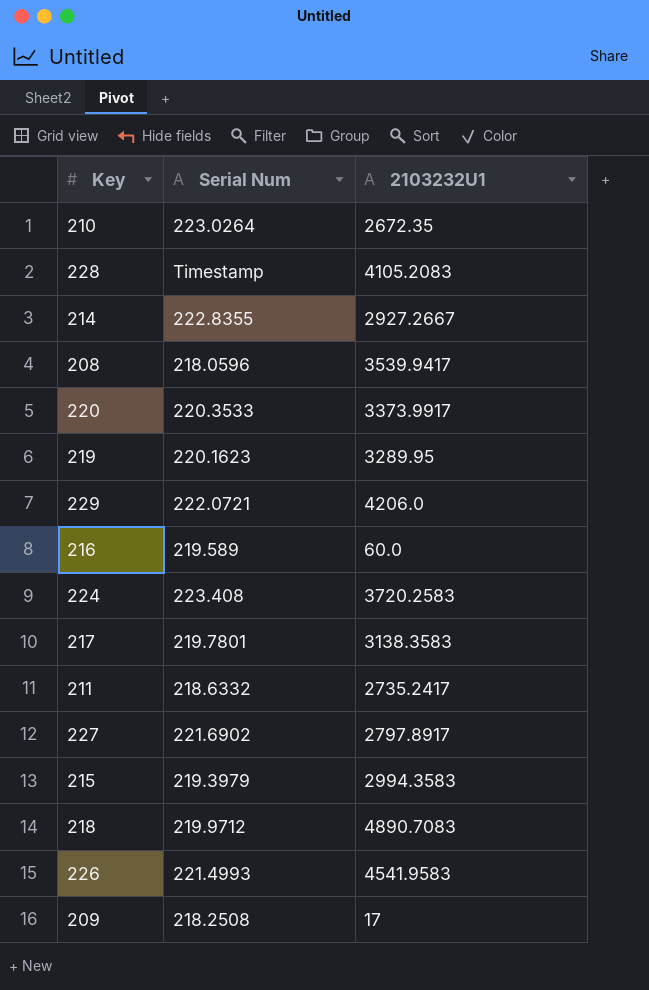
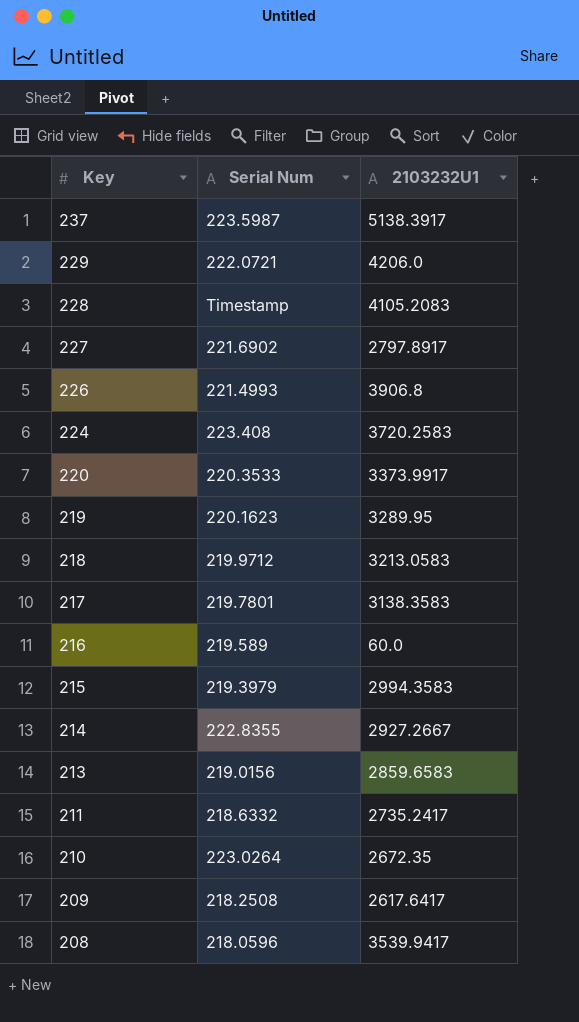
row order: none -> Key descending
row 237: none -> 223.5987 | 5138.3917
226 | 2103232U1: 4541.9583 -> 3906.8
218 | 2103232U1: 4890.7083 -> 3213.0583
row 213: none -> 219.0156 | 2859.6583
209 | 2103232U1: 17 -> 2617.6417

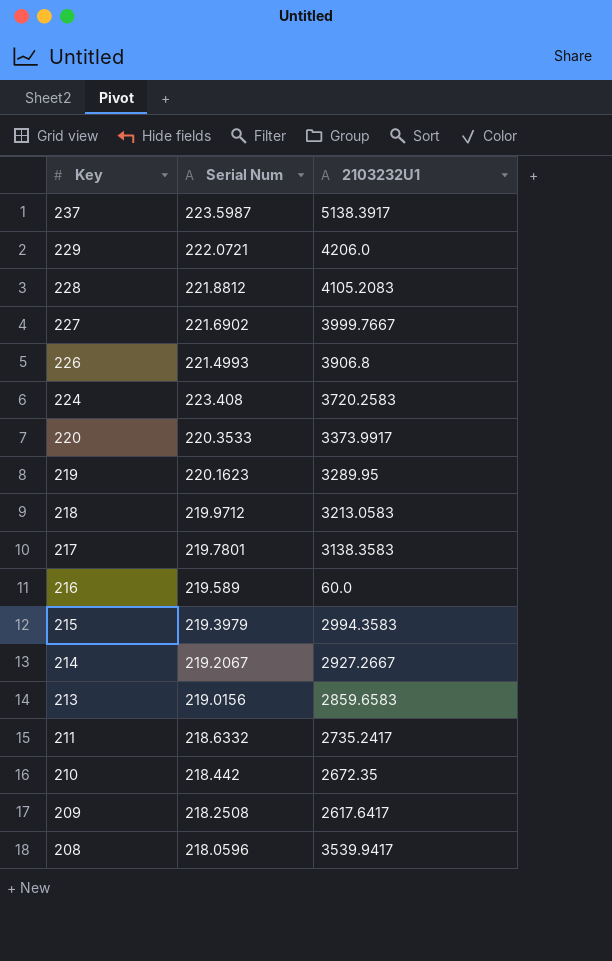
228 | Serial Num: Timestamp -> 221.8812
227 | 2103232U1: 2797.8917 -> 3999.7667
214 | Serial Num: 222.8355 -> 219.2067
210 | Serial Num: 223.0264 -> 218.442

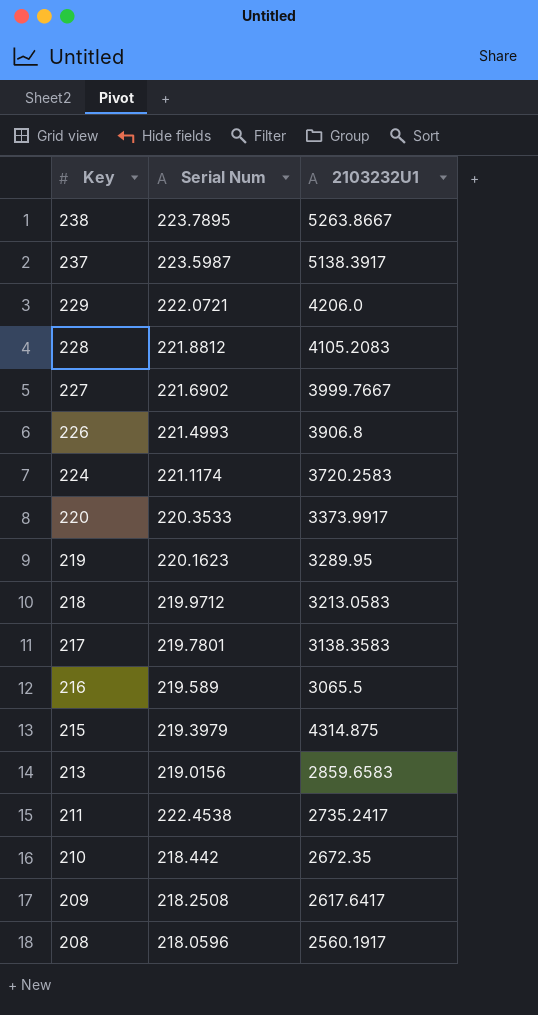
row 214: 219.2067 | 2927.2667 -> none
row 238: none -> 223.7895 | 5263.8667
224 | Serial Num: 223.408 -> 221.1174
216 | 2103232U1: 60.0 -> 3065.5
215 | 2103232U1: 2994.3583 -> 4314.875
211 | Serial Num: 218.6332 -> 222.4538
208 | 2103232U1: 3539.9417 -> 2560.1917

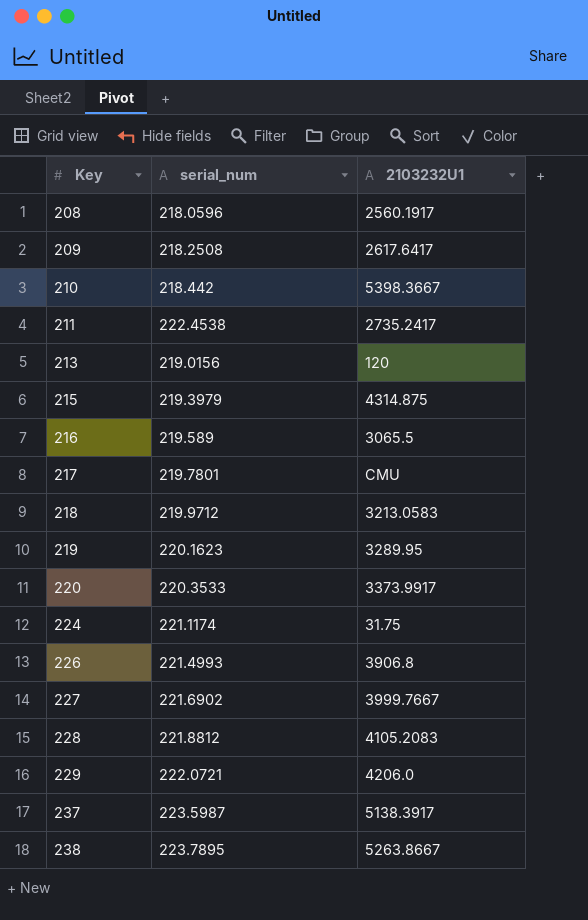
row order: Key descending -> Key ascending
column name: Serial Num -> serial_num
210 | 2103232U1: 2672.35 -> 5398.3667
213 | 2103232U1: 2859.6583 -> 120
217 | 2103232U1: 3138.3583 -> CMU
224 | 2103232U1: 3720.2583 -> 31.75

